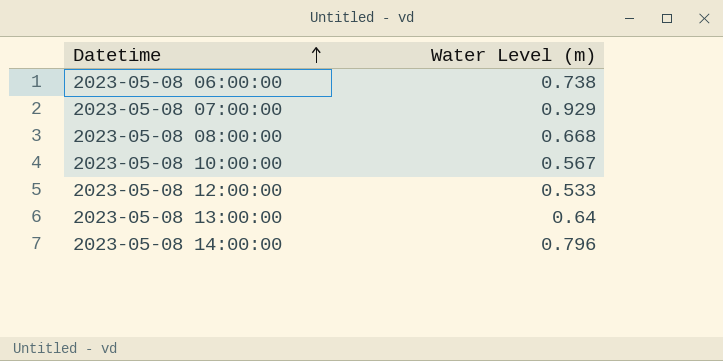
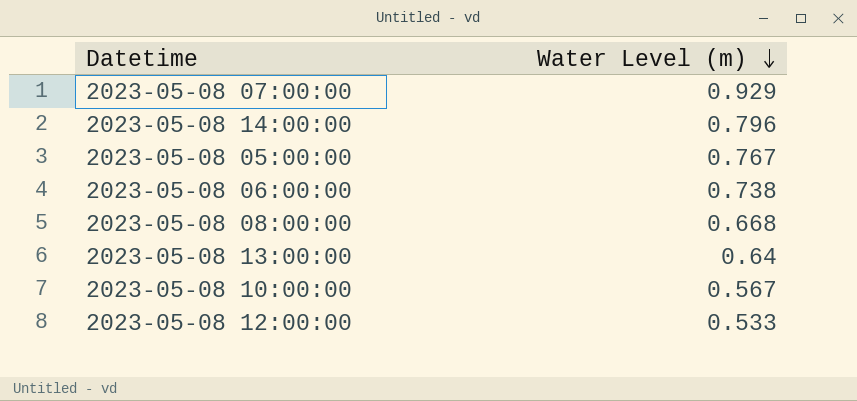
row order: Datetime ascending -> Water Level (m) descending
row 2023-05-08 05:00:00: none -> 0.767

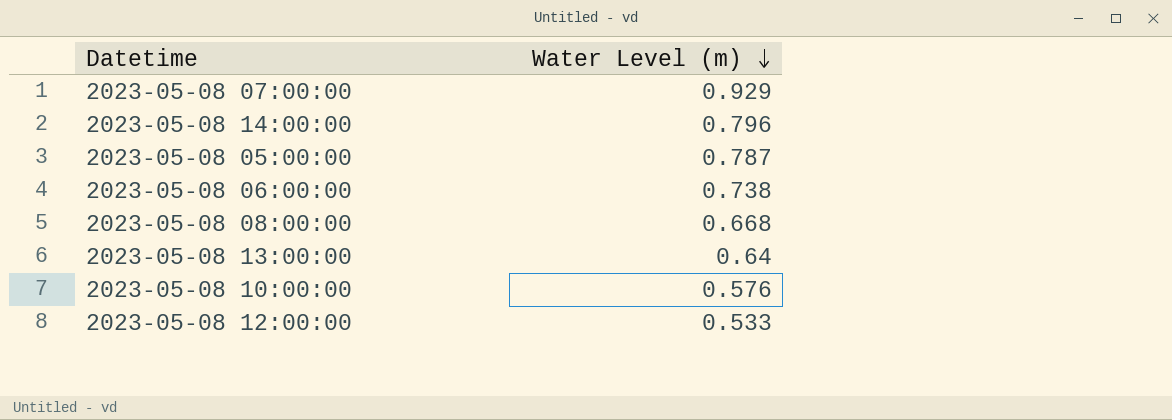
2023-05-08 05:00:00 | Water Level (m): 0.767 -> 0.787
2023-05-08 10:00:00 | Water Level (m): 0.567 -> 0.576

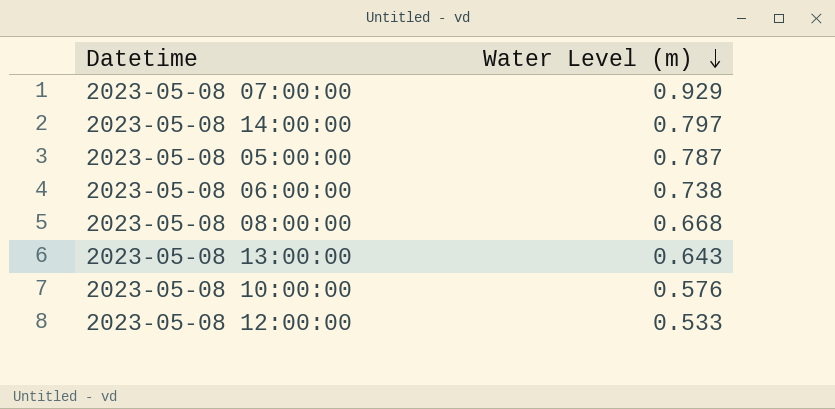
2023-05-08 14:00:00 | Water Level (m): 0.796 -> 0.797
2023-05-08 13:00:00 | Water Level (m): 0.64 -> 0.643

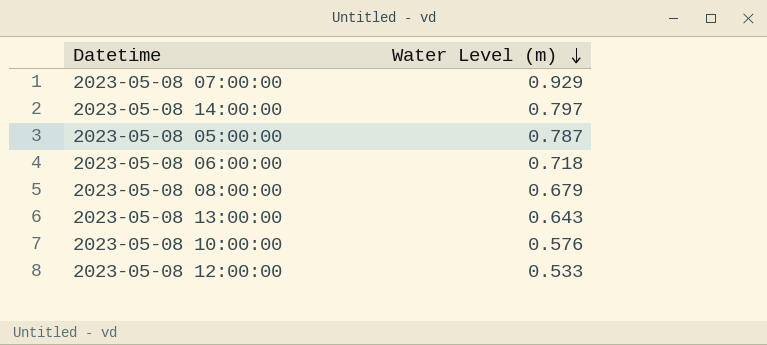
2023-05-08 06:00:00 | Water Level (m): 0.738 -> 0.718
2023-05-08 08:00:00 | Water Level (m): 0.668 -> 0.679

